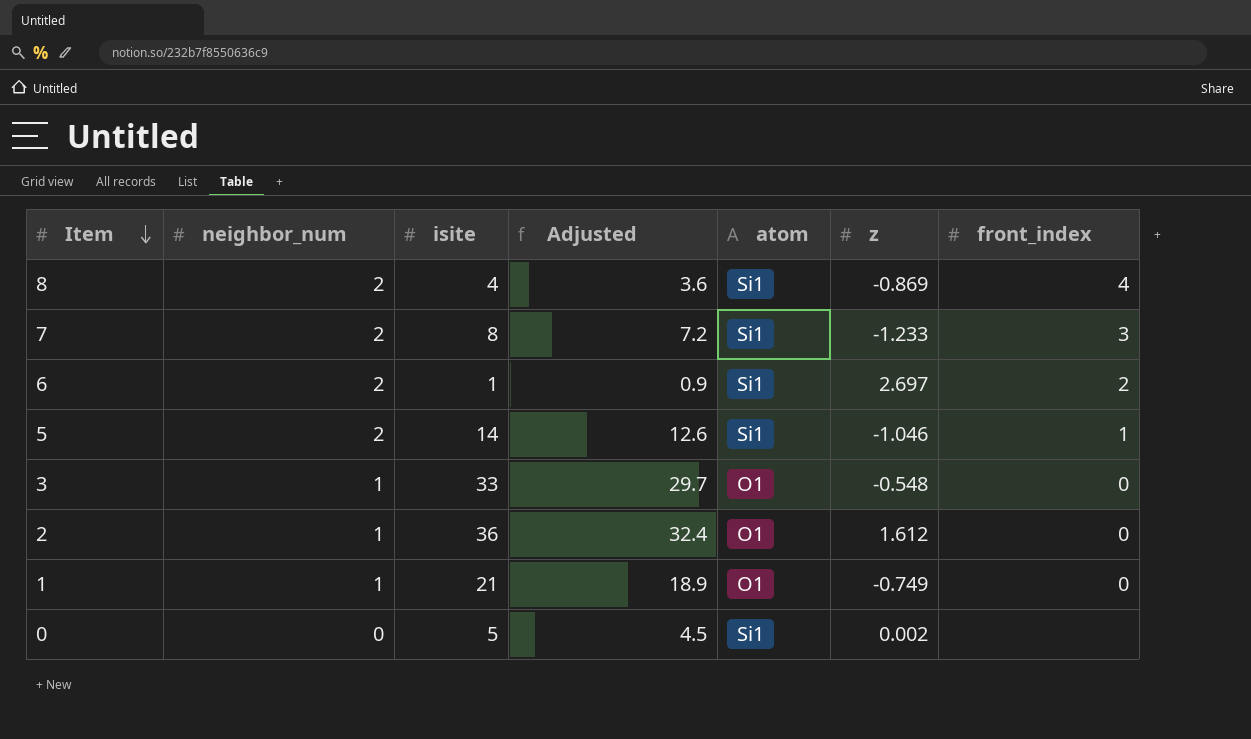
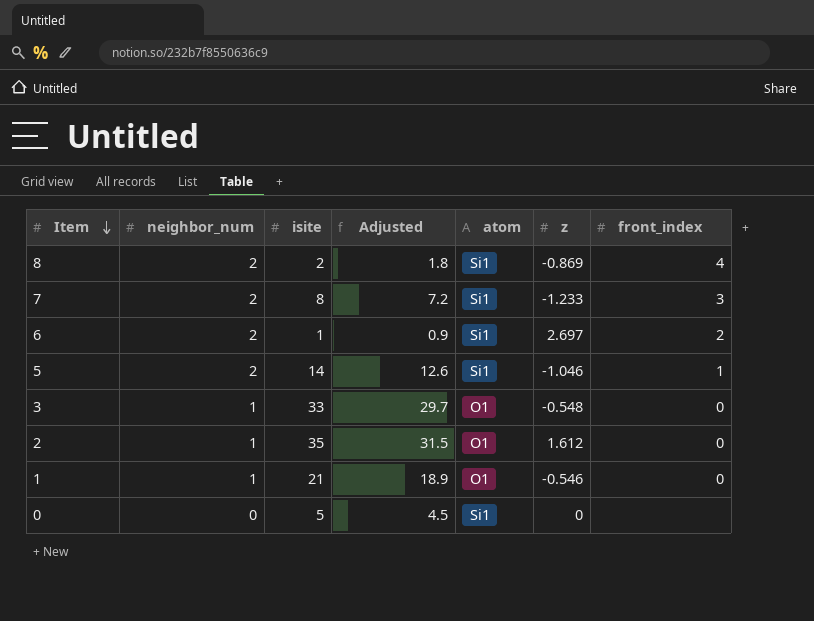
8 | isite: 4 -> 2
8 | Adjusted: 3.6 -> 1.8
2 | isite: 36 -> 35
2 | Adjusted: 32.4 -> 31.5
1 | z: -0.749 -> -0.546
0 | z: 0.002 -> 0

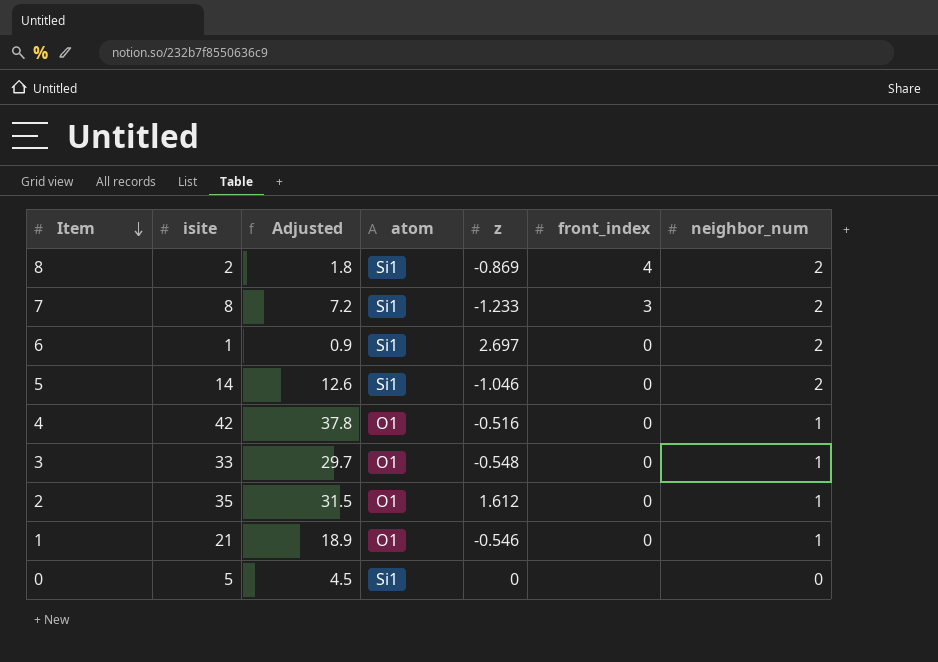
column neighbor_num | position: 2 -> 7
6 | front_index: 2 -> 0
5 | front_index: 1 -> 0
row 4: none -> 42 | 37.8 | O1 | -0.516 | 0 | 1

